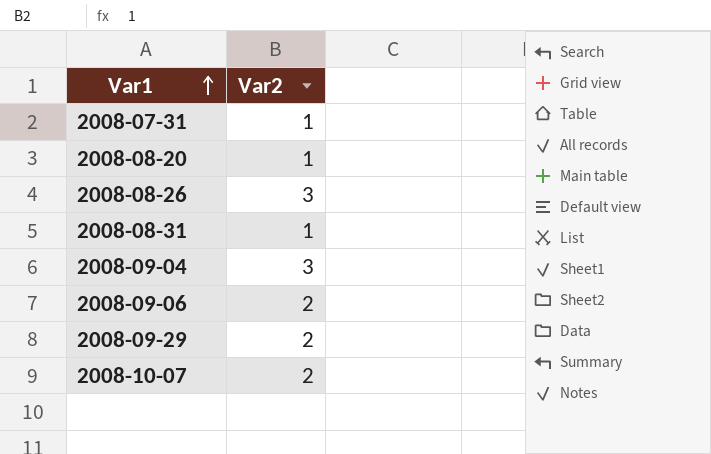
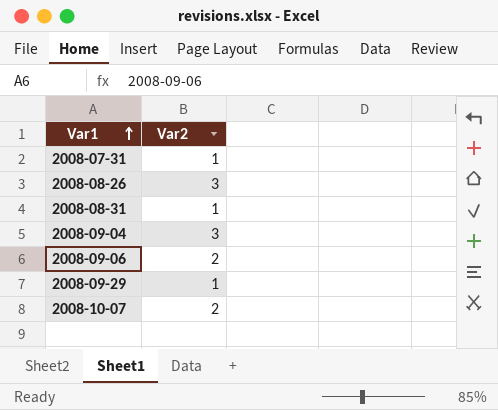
row 2008-08-20: 1 -> none
2008-09-29 | Var2: 2 -> 1

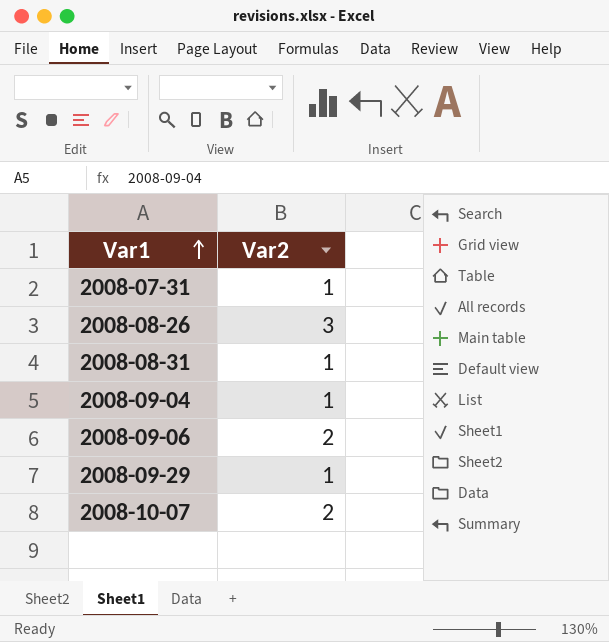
2008-09-04 | Var2: 3 -> 1

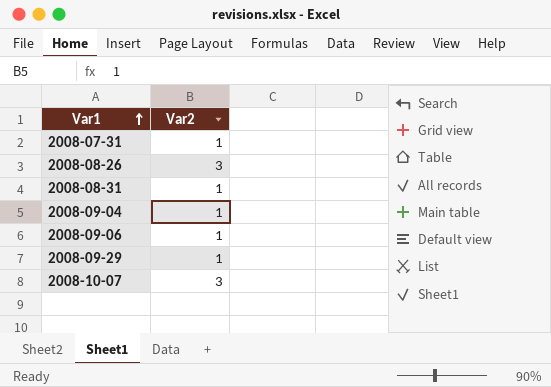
2008-09-06 | Var2: 2 -> 1
2008-10-07 | Var2: 2 -> 3

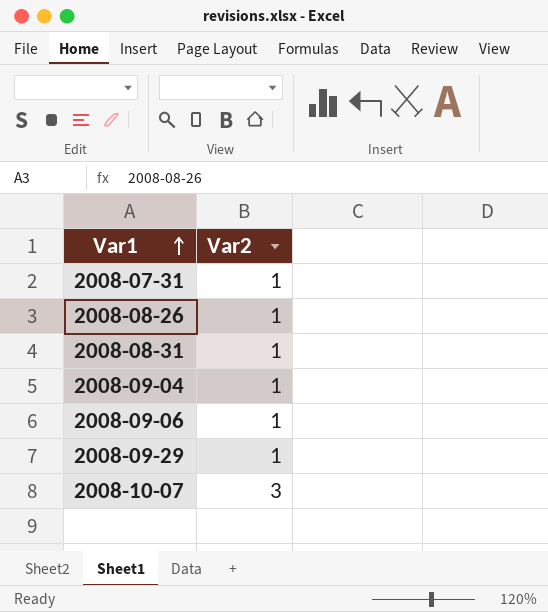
2008-08-26 | Var2: 3 -> 1

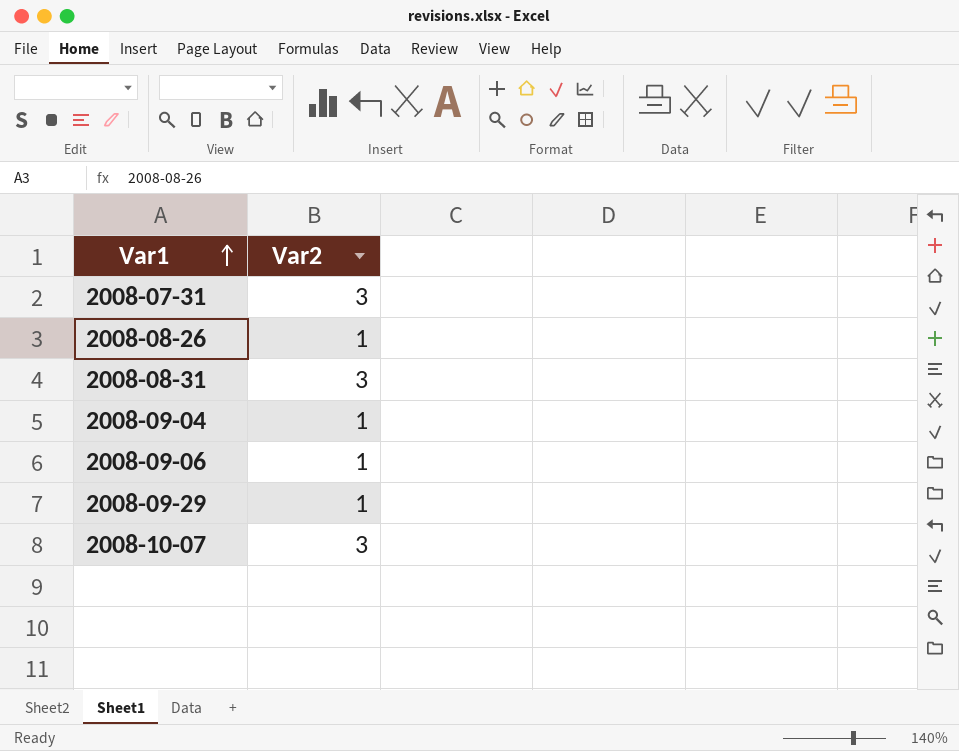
2008-07-31 | Var2: 1 -> 3
2008-08-31 | Var2: 1 -> 3

